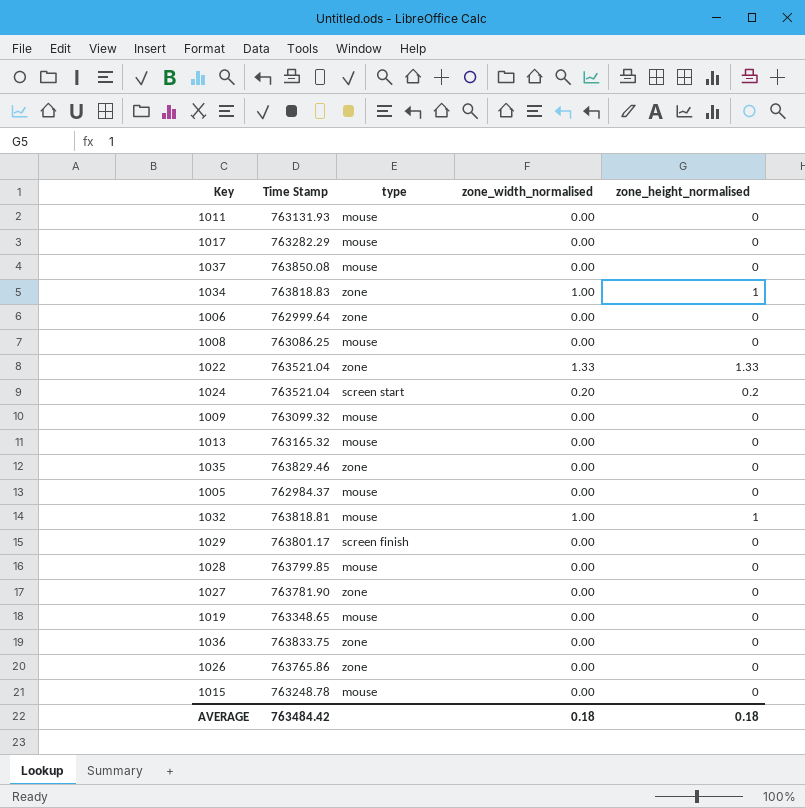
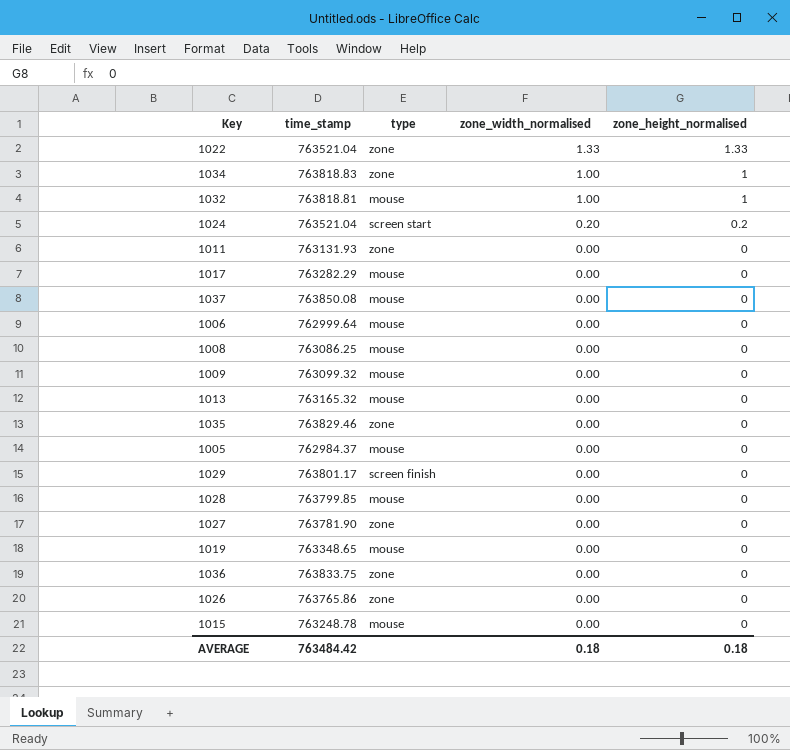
row order: none -> zone_width_normalised descending
column name: Time Stamp -> time_stamp
1011 | type: mouse -> zone
1006 | type: zone -> mouse

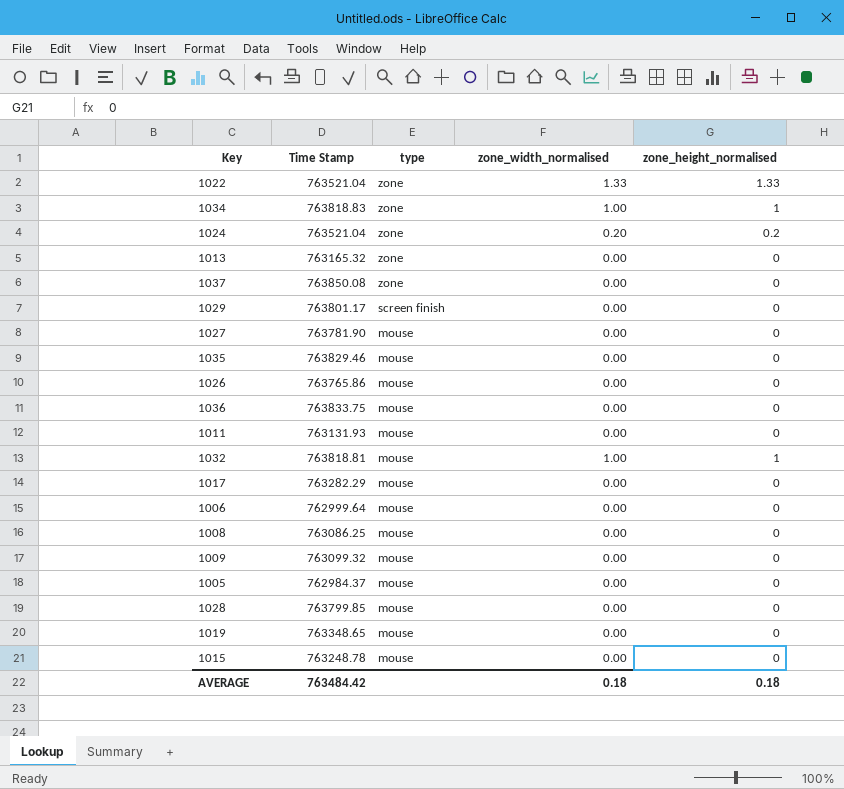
row order: zone_width_normalised descending -> type descending
column name: time_stamp -> Time Stamp
1024 | type: screen start -> zone
1013 | type: mouse -> zone
1037 | type: mouse -> zone
1027 | type: zone -> mouse
1035 | type: zone -> mouse
1026 | type: zone -> mouse
1036 | type: zone -> mouse
1011 | type: zone -> mouse

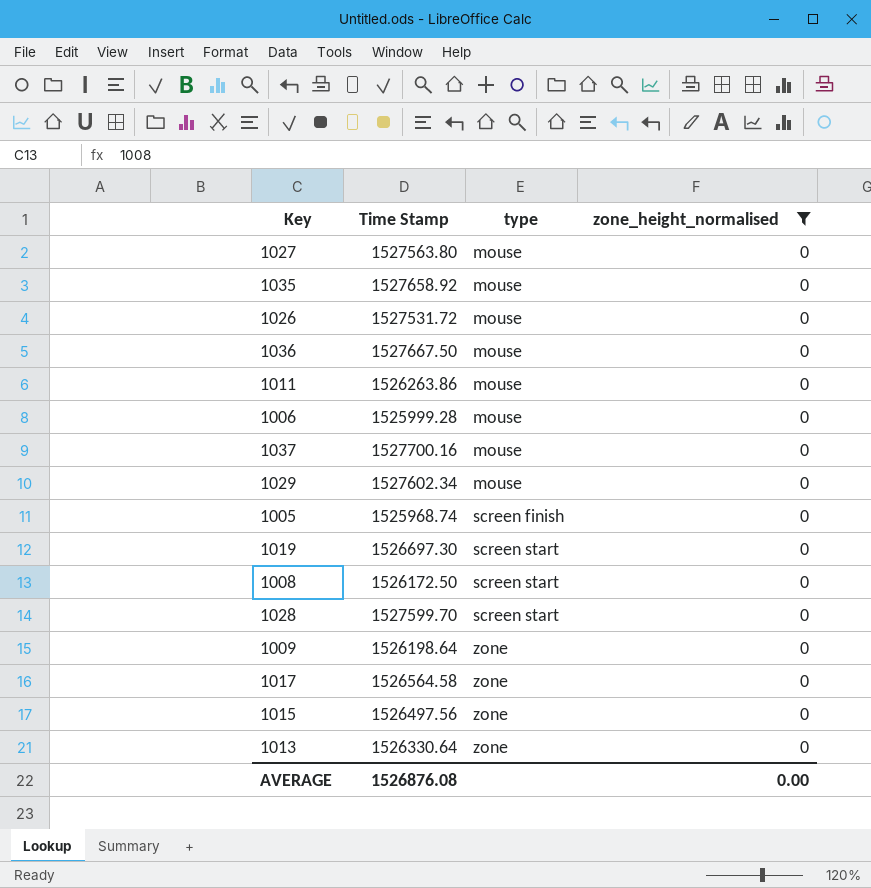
filter: none -> zone_height_normalised = 0
row order: type descending -> type ascending
column zone_width_normalised | position: 4 -> none
1027 | Time Stamp: 763781.90 -> 1527563.80
1035 | Time Stamp: 763829.46 -> 1527658.92
1026 | Time Stamp: 763765.86 -> 1527531.72
1036 | Time Stamp: 763833.75 -> 1527667.50
1011 | Time Stamp: 763131.93 -> 1526263.86
1006 | Time Stamp: 762999.64 -> 1525999.28
1037 | Time Stamp: 763850.08 -> 1527700.16
1037 | type: zone -> mouse
1029 | Time Stamp: 763801.17 -> 1527602.34
1029 | type: screen finish -> mouse
1005 | Time Stamp: 762984.37 -> 1525968.74
1005 | type: mouse -> screen finish
1019 | Time Stamp: 763348.65 -> 1526697.30
1019 | type: mouse -> screen start
1008 | Time Stamp: 763086.25 -> 1526172.50
1008 | type: mouse -> screen start
1028 | Time Stamp: 763799.85 -> 1527599.70
1028 | type: mouse -> screen start
1009 | Time Stamp: 763099.32 -> 1526198.64
1009 | type: mouse -> zone
1017 | Time Stamp: 763282.29 -> 1526564.58
1017 | type: mouse -> zone
1015 | Time Stamp: 763248.78 -> 1526497.56
1015 | type: mouse -> zone
1013 | Time Stamp: 763165.32 -> 1526330.64
AVERAGE | Time Stamp: 763484.42 -> 1526876.08
AVERAGE | zone_height_normalised: 0.18 -> 0.00

